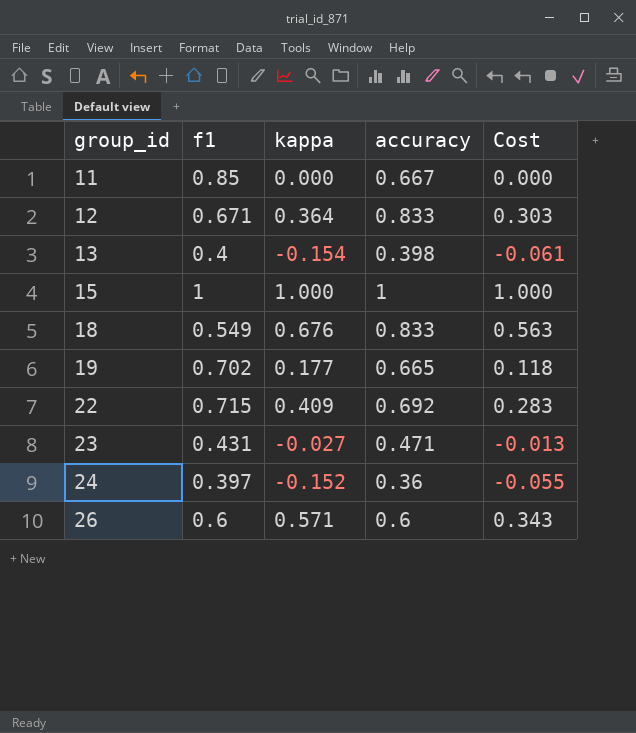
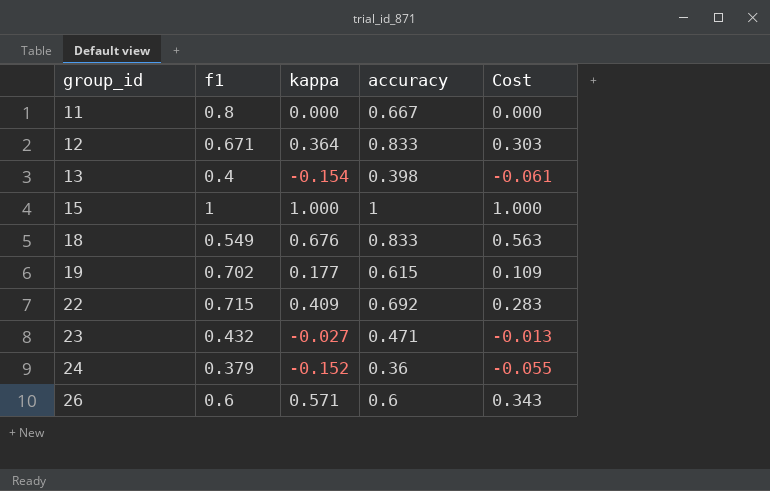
11 | f1: 0.85 -> 0.8
19 | accuracy: 0.665 -> 0.615
19 | Cost: 0.118 -> 0.109
23 | f1: 0.431 -> 0.432
24 | f1: 0.397 -> 0.379

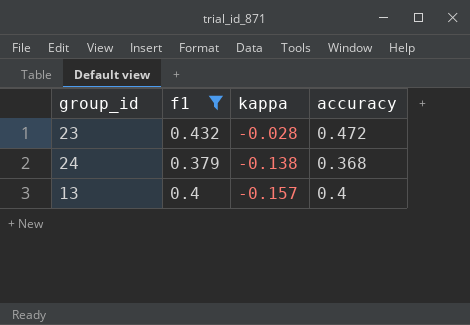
filter: none -> f1 <= 0.432
row order: group_id ascending -> kappa descending
column Cost | formula: [kappa] * [accuracy] -> none
23 | kappa: -0.027 -> -0.028
23 | accuracy: 0.471 -> 0.472
24 | kappa: -0.152 -> -0.138
24 | accuracy: 0.36 -> 0.368
13 | kappa: -0.154 -> -0.157
13 | accuracy: 0.398 -> 0.4

